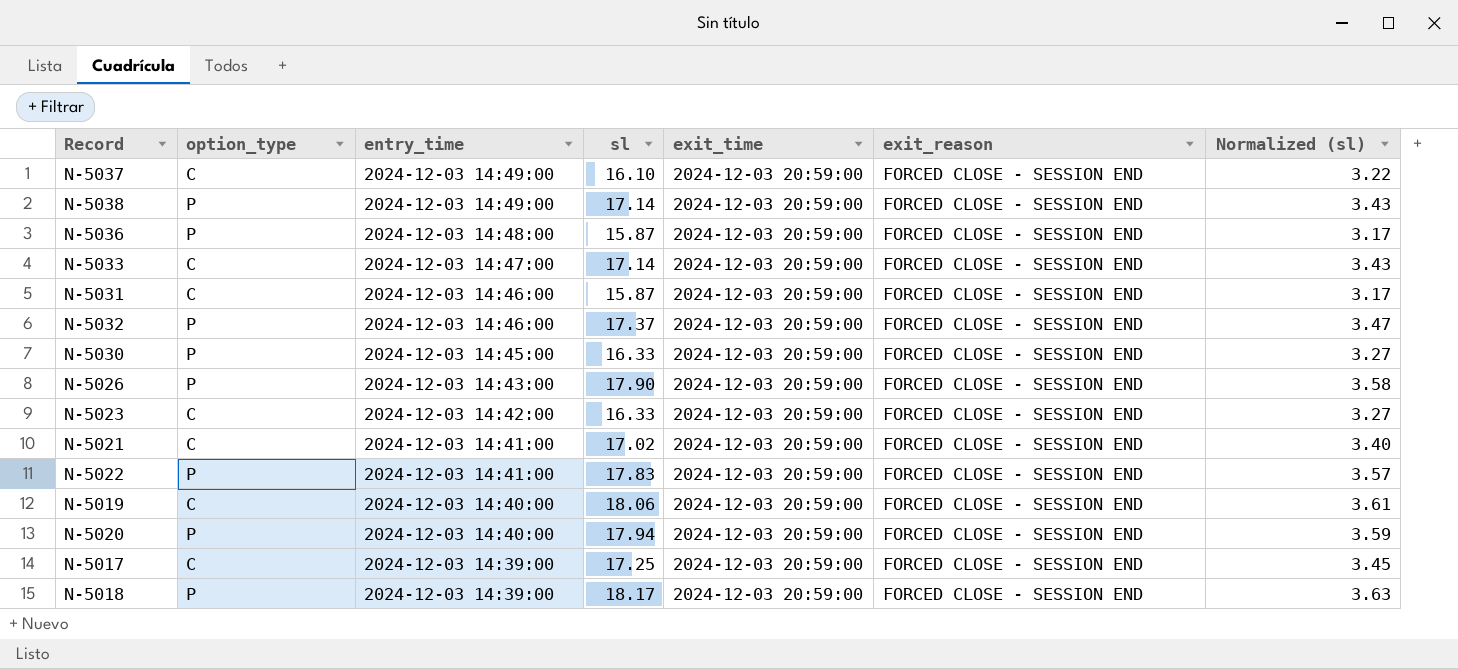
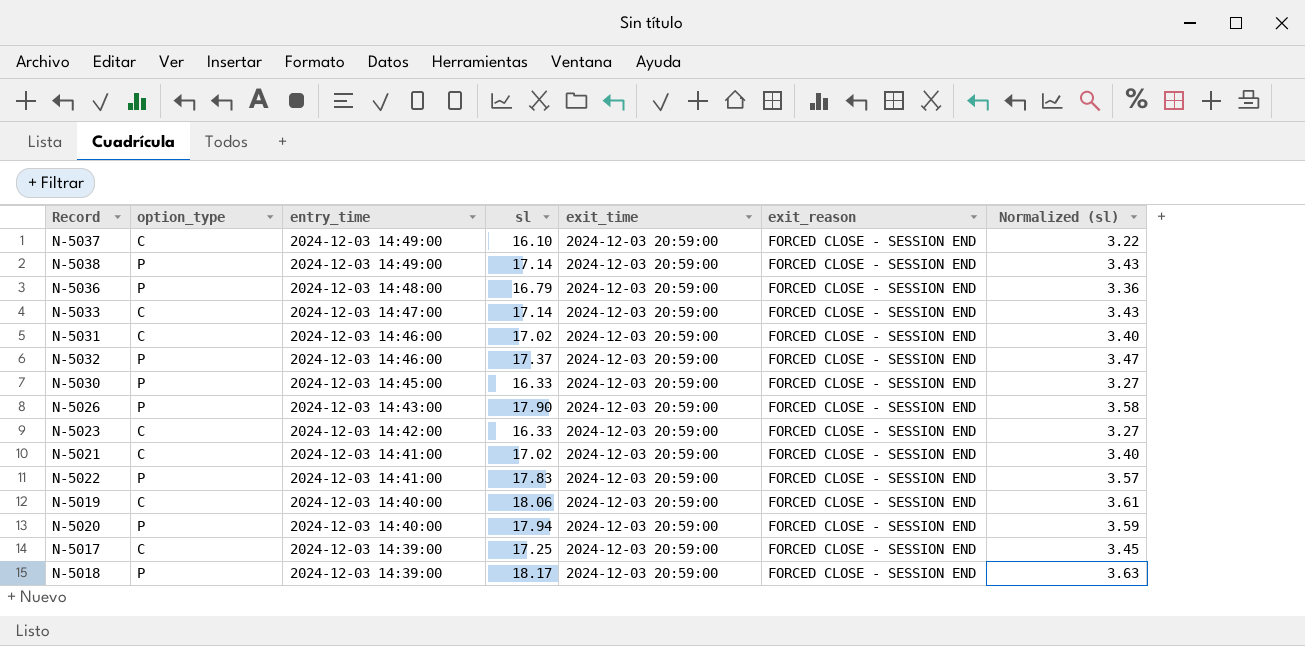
N-5036 | sl: 15.87 -> 16.79
N-5036 | Normalized (sl): 3.17 -> 3.36
N-5031 | sl: 15.87 -> 17.02
N-5031 | Normalized (sl): 3.17 -> 3.40

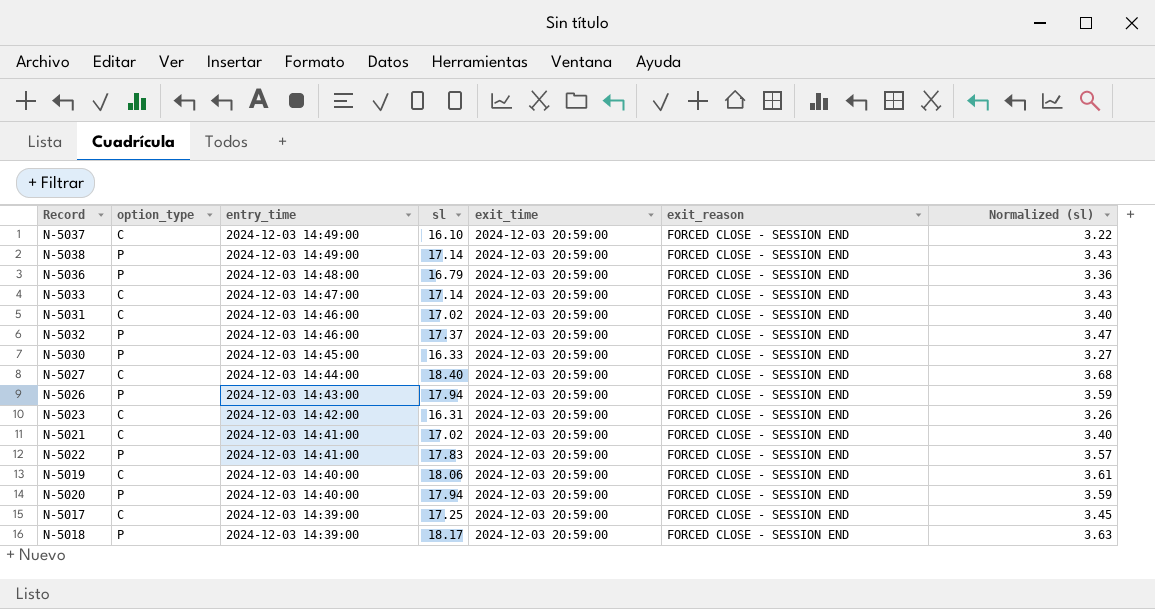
row N-5027: none -> C | 2024-12-03 14:44:00 | 18.40 | 2024-12-03 20:59:00 | FORCED CLOSE - SESSION END | 3.68
N-5026 | sl: 17.90 -> 17.94
N-5026 | Normalized (sl): 3.58 -> 3.59
N-5023 | sl: 16.33 -> 16.31
N-5023 | Normalized (sl): 3.27 -> 3.26

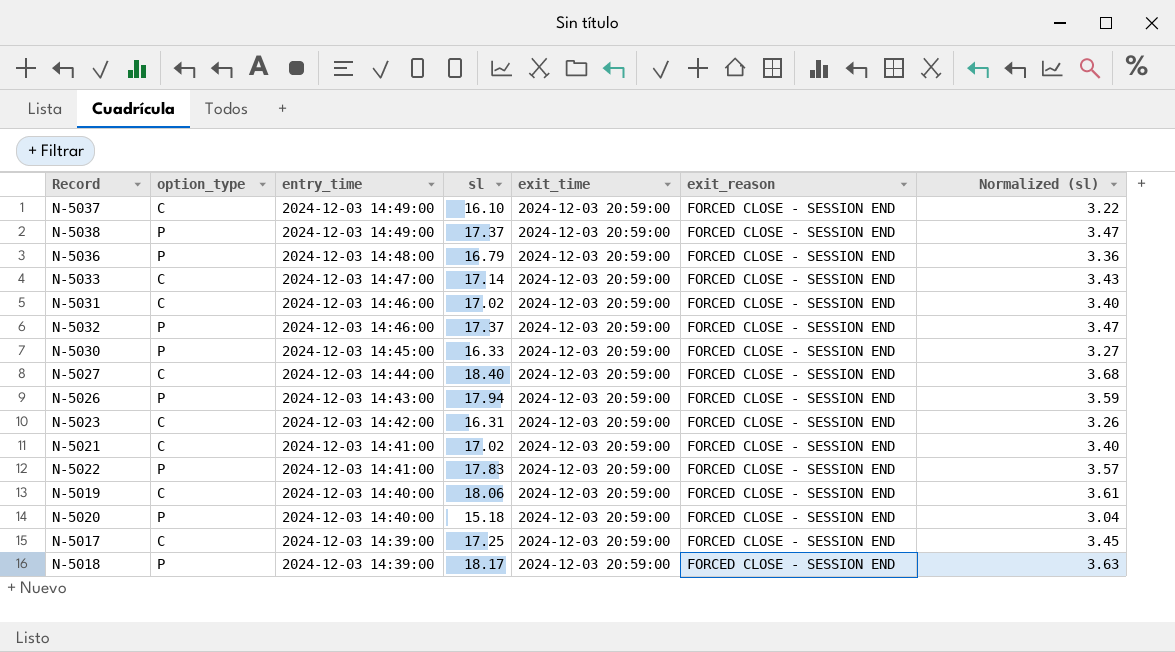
N-5038 | sl: 17.14 -> 17.37
N-5038 | Normalized (sl): 3.43 -> 3.47
N-5020 | sl: 17.94 -> 15.18
N-5020 | Normalized (sl): 3.59 -> 3.04

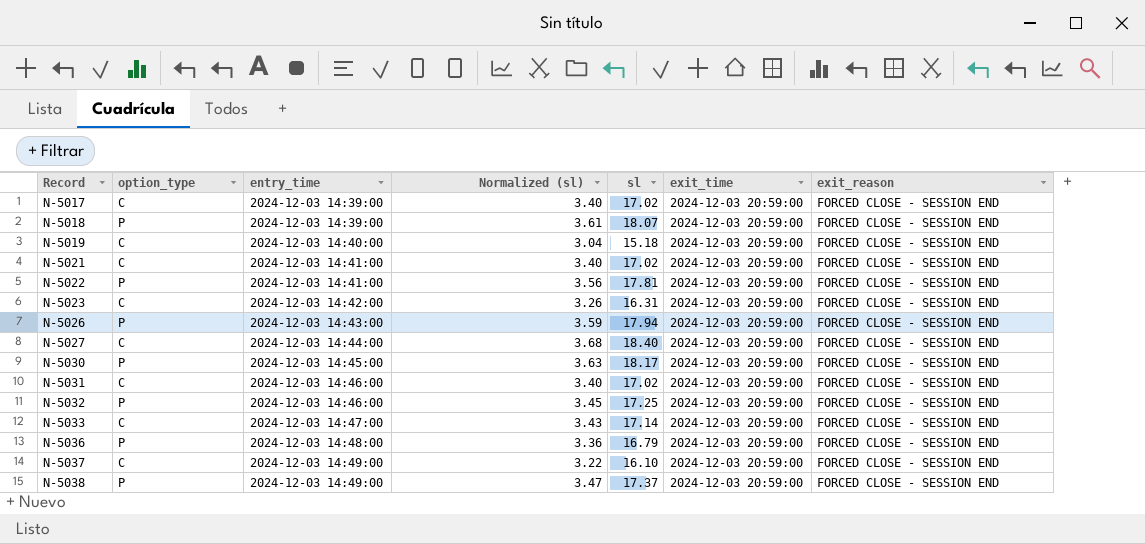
row order: entry_time descending -> Record ascending
column Normalized (sl) | position: 7 -> 4
row N-5020: P | 2024-12-03 14:40:00 | 15.18 | 2024-12-03 20:59:00 | FORCED CLOSE - SESSION END | 3.04 -> none
N-5017 | Normalized (sl): 3.45 -> 3.40
N-5017 | sl: 17.25 -> 17.02
N-5018 | Normalized (sl): 3.63 -> 3.61
N-5018 | sl: 18.17 -> 18.07
N-5019 | Normalized (sl): 3.61 -> 3.04
N-5019 | sl: 18.06 -> 15.18
N-5022 | Normalized (sl): 3.57 -> 3.56
N-5022 | sl: 17.83 -> 17.81
N-5030 | Normalized (sl): 3.27 -> 3.63
N-5030 | sl: 16.33 -> 18.17
N-5032 | Normalized (sl): 3.47 -> 3.45
N-5032 | sl: 17.37 -> 17.25

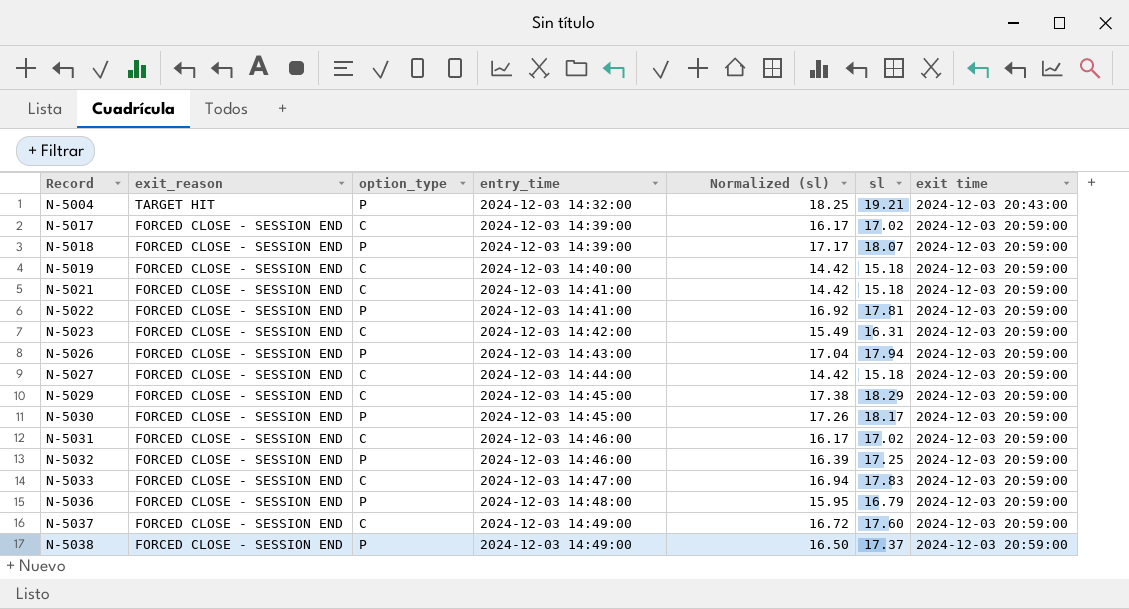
column exit_reason | position: 7 -> 2
column Normalized (sl) | formula: [sl] * 0.2 -> [sl] * 0.95
column name: exit_time -> exit time
row N-5004: none -> TARGET HIT | P | 2024-12-03 14:32:00 | 18.25 | 19.21 | 2024-12-03 20:43:00
N-5021 | sl: 17.02 -> 15.18
N-5027 | sl: 18.40 -> 15.18
row N-5029: none -> FORCED CLOSE - SESSION END | C | 2024-12-03 14:45:00 | 17.38 | 18.29 | 2024-12-03 20:59:00
N-5033 | sl: 17.14 -> 17.83
N-5037 | sl: 16.10 -> 17.60

